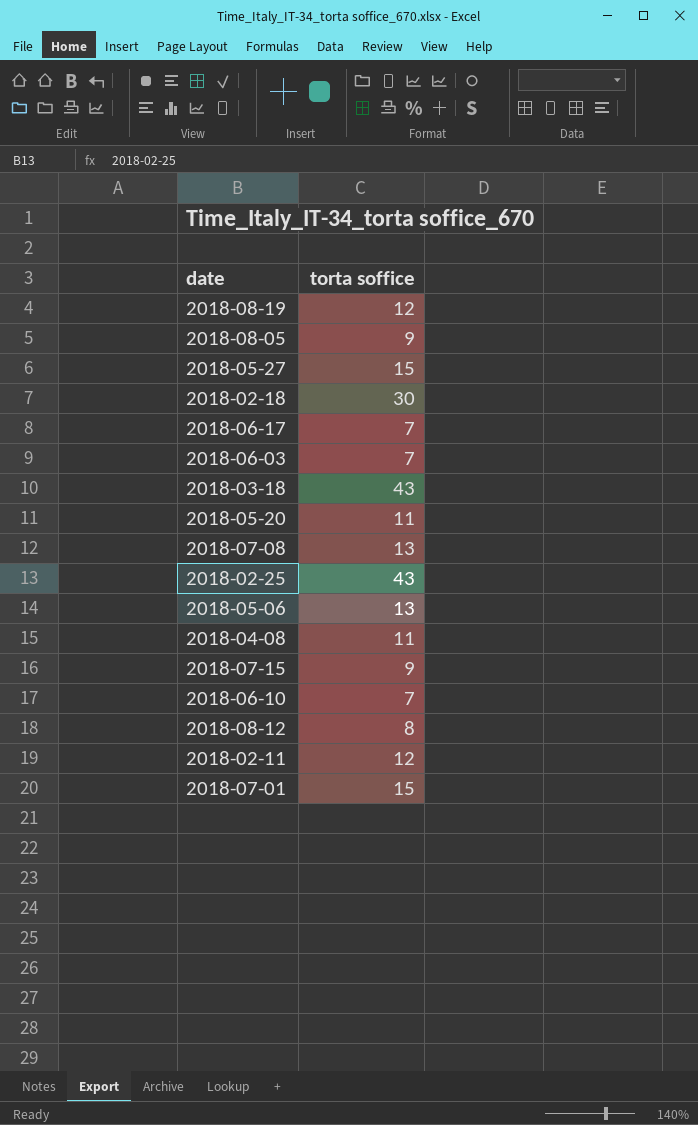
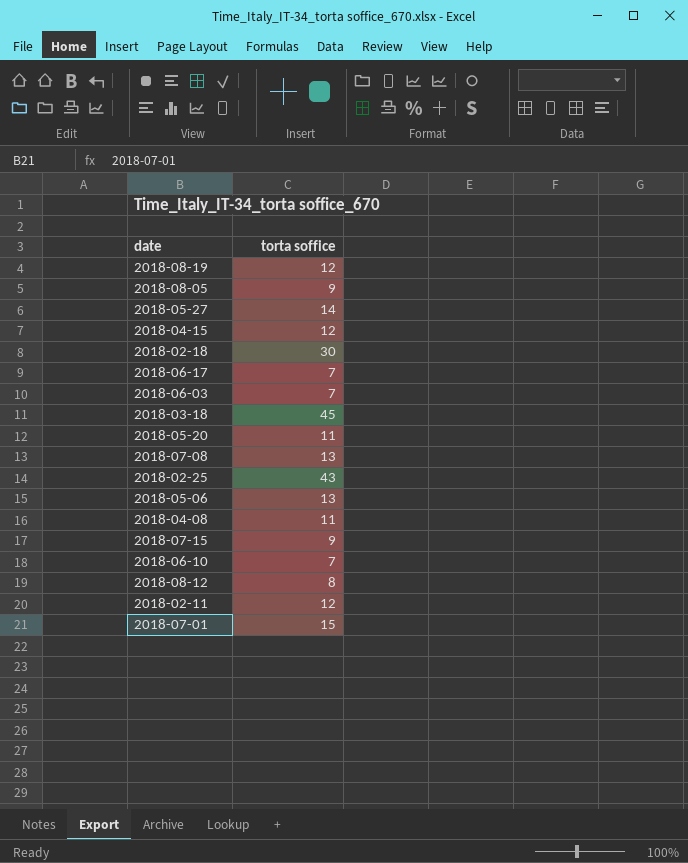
2018-05-27 | torta soffice: 15 -> 14
row 2018-04-15: none -> 12
2018-03-18 | torta soffice: 43 -> 45

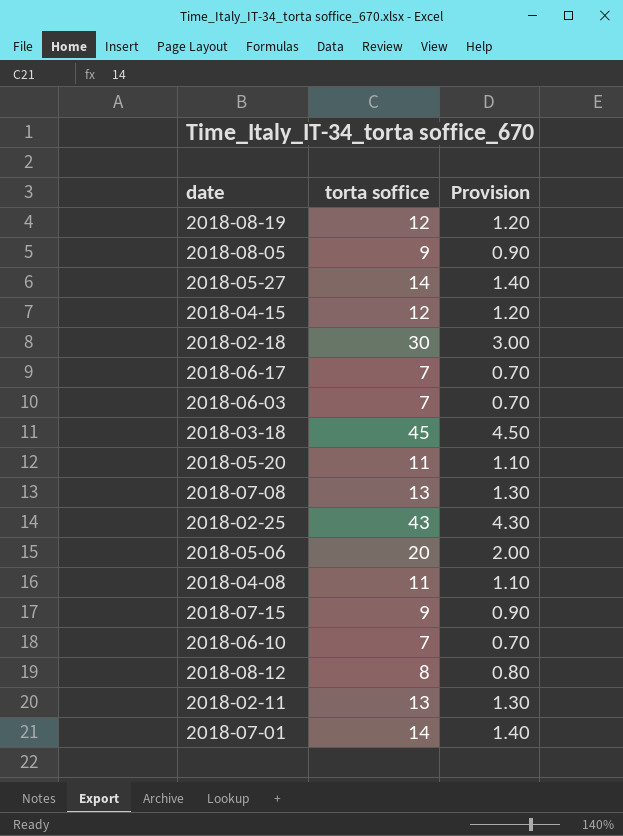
column Provision | formula: none -> [torta soffice] * 0.1
2018-05-06 | torta soffice: 13 -> 20
2018-02-11 | torta soffice: 12 -> 13
2018-07-01 | torta soffice: 15 -> 14

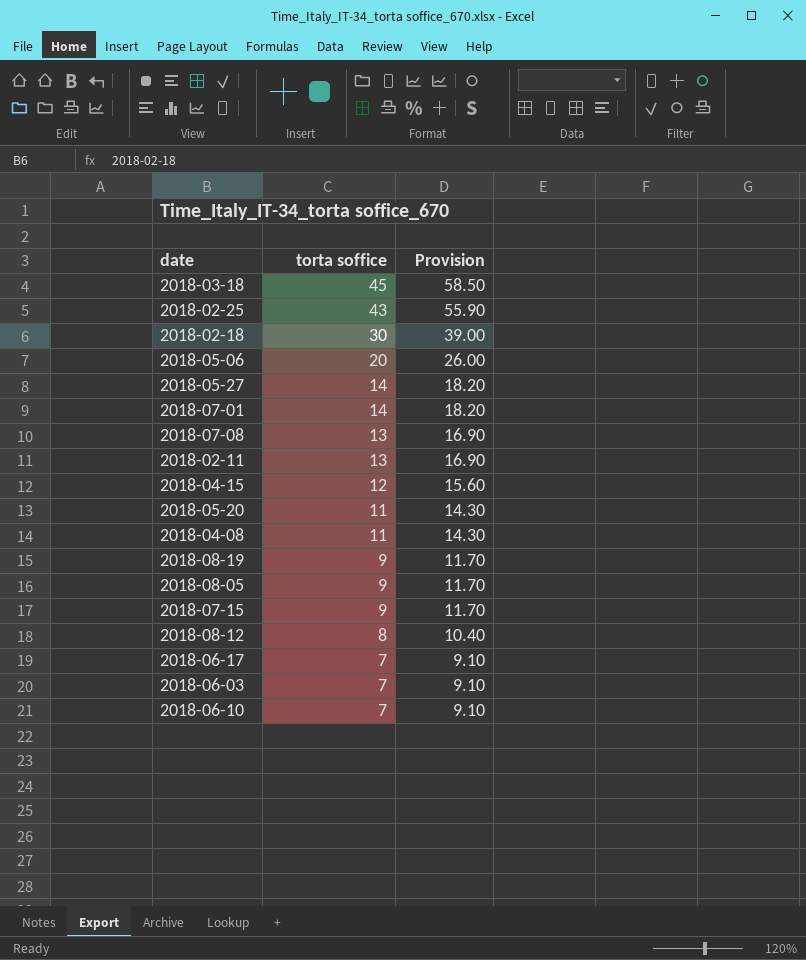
row order: none -> torta soffice descending
column Provision | formula: [torta soffice] * 0.1 -> [torta soffice] * 1.3
2018-08-19 | torta soffice: 12 -> 9

